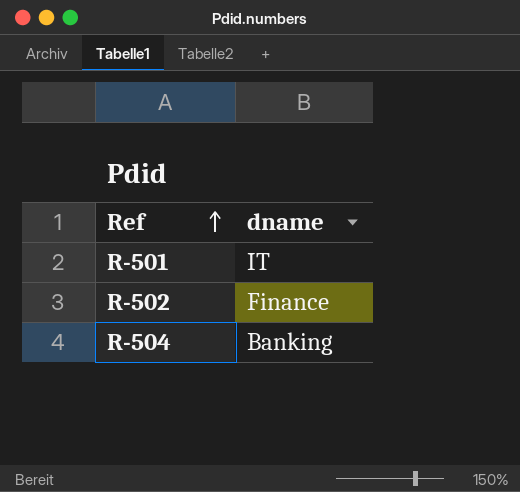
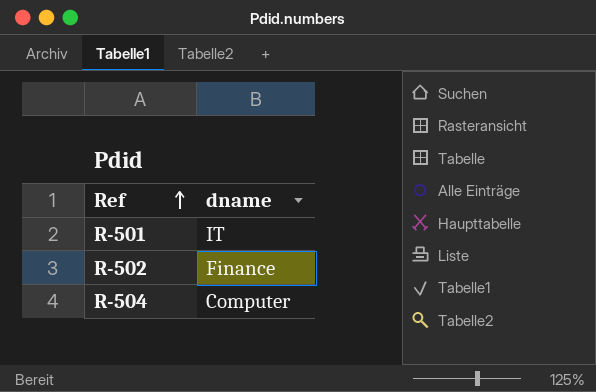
R-504 | dname: Banking -> Computer

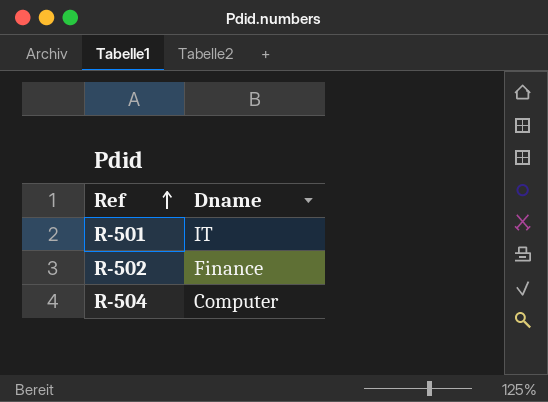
column name: dname -> Dname

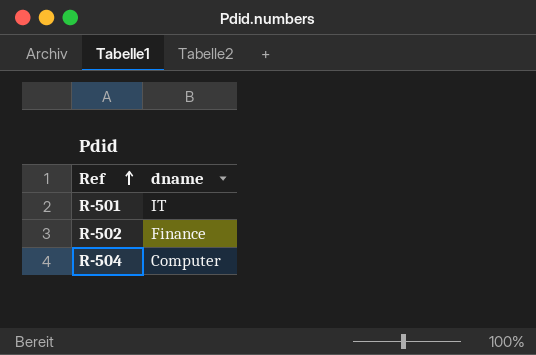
column name: Dname -> dname

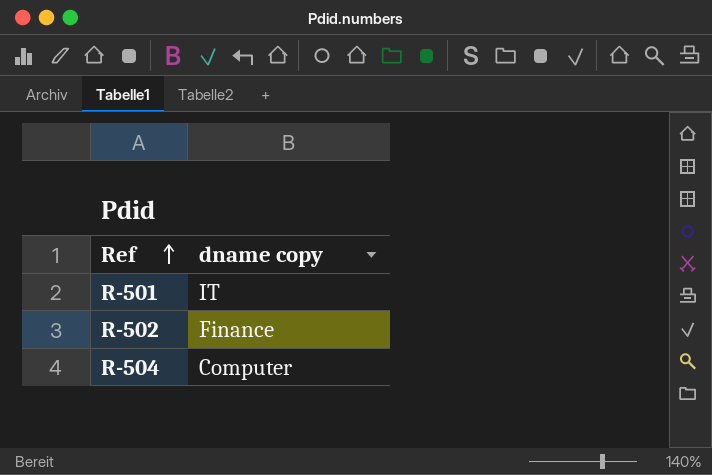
column name: dname -> dname copy

